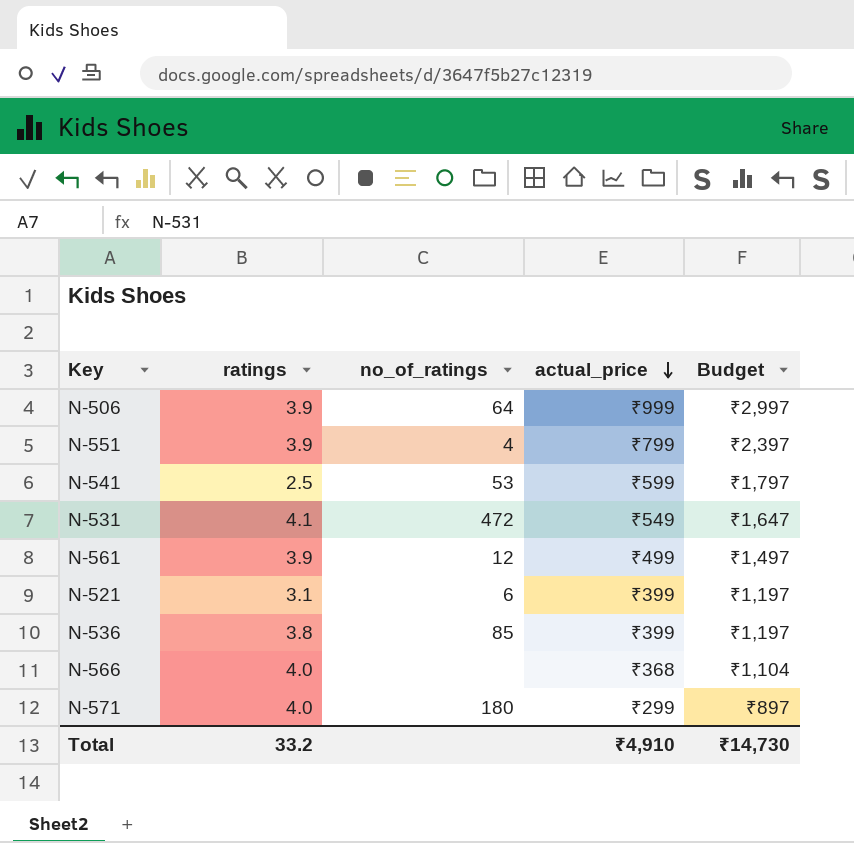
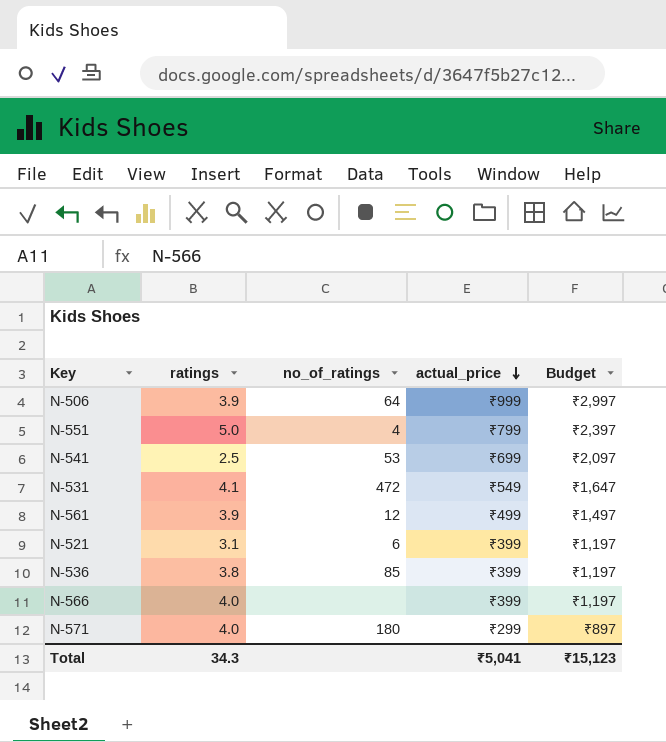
N-551 | ratings: 3.9 -> 5.0
N-541 | actual_price: ₹599 -> ₹699
N-541 | Budget: ₹1,797 -> ₹2,097
N-566 | actual_price: ₹368 -> ₹399
N-566 | Budget: ₹1,104 -> ₹1,197
Total | ratings: 33.2 -> 34.3
Total | actual_price: ₹4,910 -> ₹5,041
Total | Budget: ₹14,730 -> ₹15,123

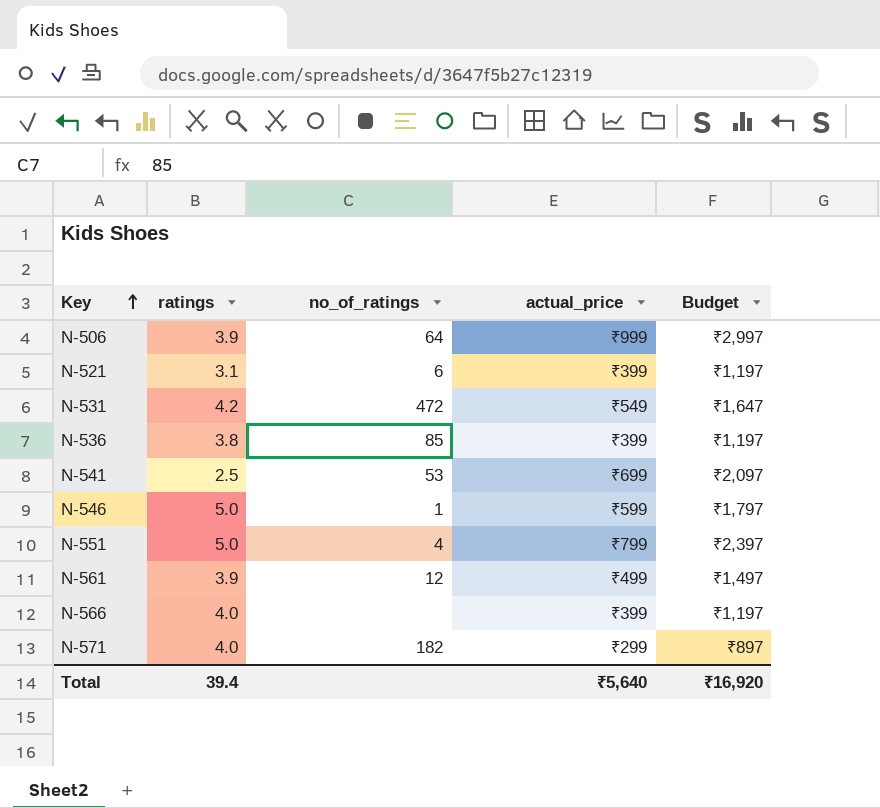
row order: actual_price descending -> Key ascending
N-531 | ratings: 4.1 -> 4.2
row N-546: none -> 5.0 | 1 | ₹599 | ₹1,797
N-571 | no_of_ratings: 180 -> 182
Total | ratings: 34.3 -> 39.4
Total | actual_price: ₹5,041 -> ₹5,640
Total | Budget: ₹15,123 -> ₹16,920

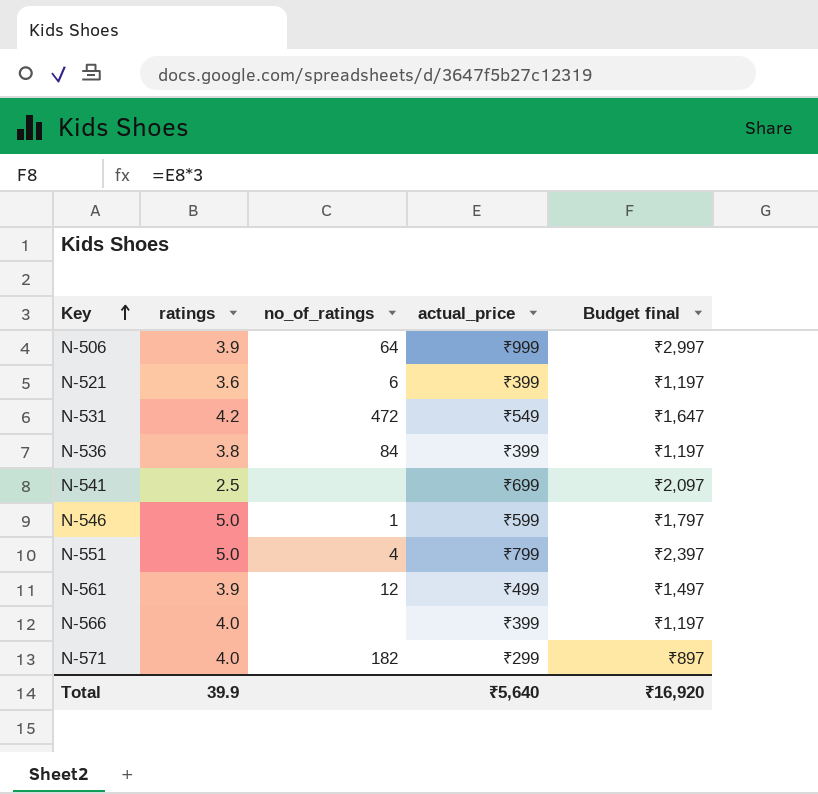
column name: Budget -> Budget final
N-521 | ratings: 3.1 -> 3.6
N-536 | no_of_ratings: 85 -> 84
N-541 | no_of_ratings: 53 -> none
Total | ratings: 39.4 -> 39.9

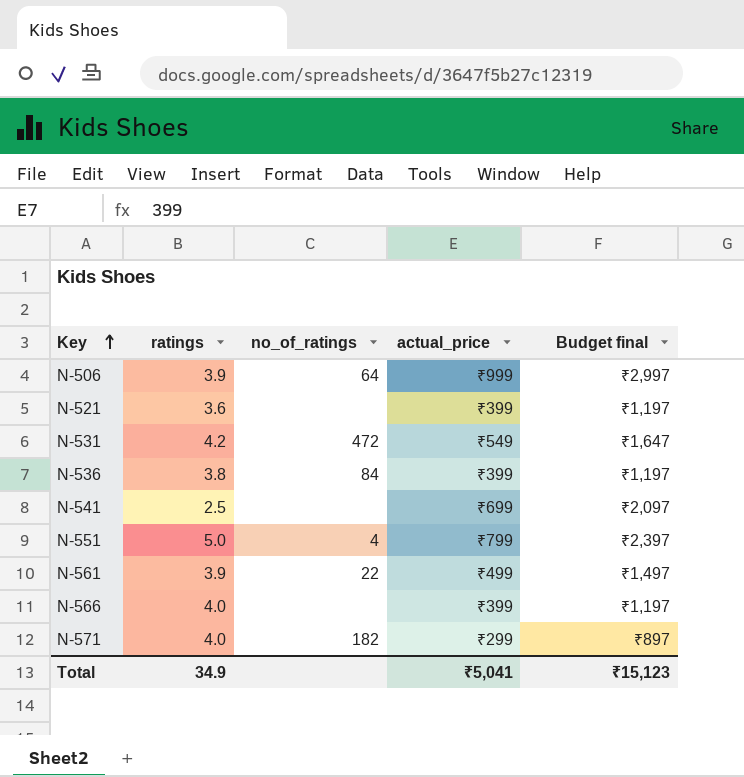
row N-546: 5.0 | 1 | ₹599 | ₹1,797 -> none
N-521 | no_of_ratings: 6 -> none
N-561 | no_of_ratings: 12 -> 22
Total | ratings: 39.9 -> 34.9
Total | actual_price: ₹5,640 -> ₹5,041
Total | Budget final: ₹16,920 -> ₹15,123

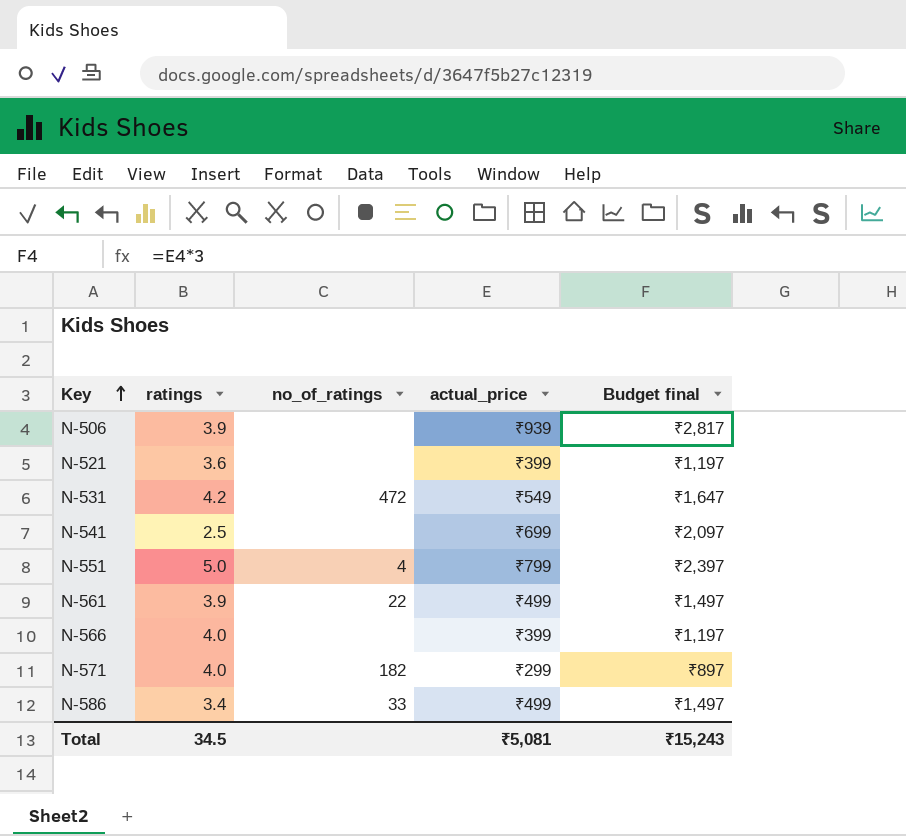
row N-536: 3.8 | 84 | ₹399 | ₹1,197 -> none
N-506 | no_of_ratings: 64 -> none
N-506 | actual_price: ₹999 -> ₹939
N-506 | Budget final: ₹2,997 -> ₹2,817
row N-586: none -> 3.4 | 33 | ₹499 | ₹1,497
Total | ratings: 34.9 -> 34.5
Total | actual_price: ₹5,041 -> ₹5,081
Total | Budget final: ₹15,123 -> ₹15,243

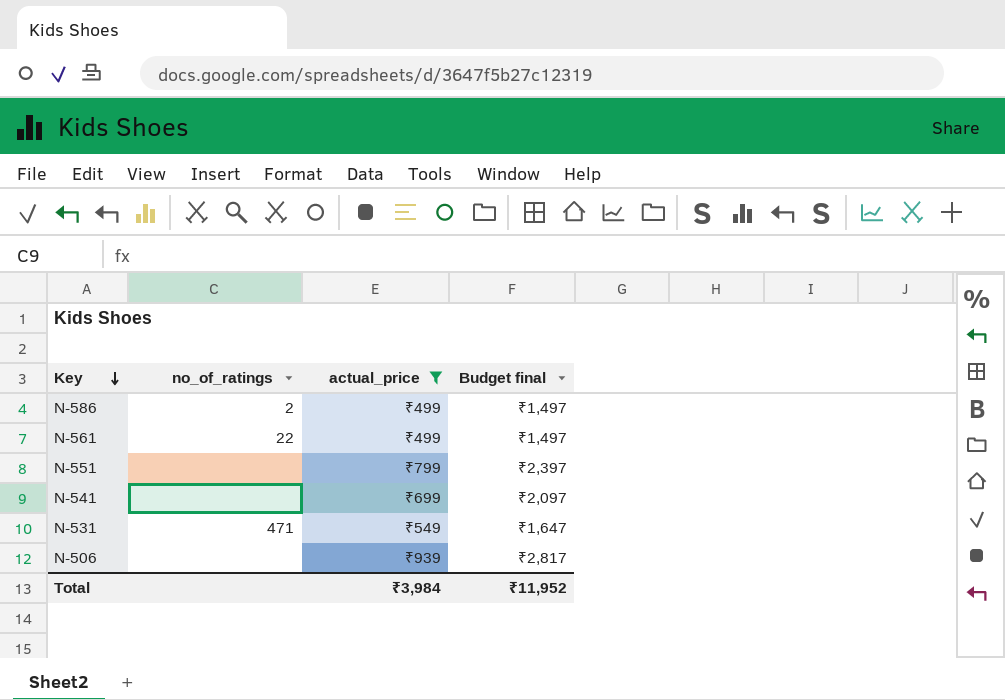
filter: none -> actual_price >= ₹499
row order: Key ascending -> Key descending
column ratings | position: 2 -> none
N-586 | no_of_ratings: 33 -> 2
N-551 | no_of_ratings: 4 -> none
N-531 | no_of_ratings: 472 -> 471
Total | actual_price: ₹5,081 -> ₹3,984
Total | Budget final: ₹15,243 -> ₹11,952

